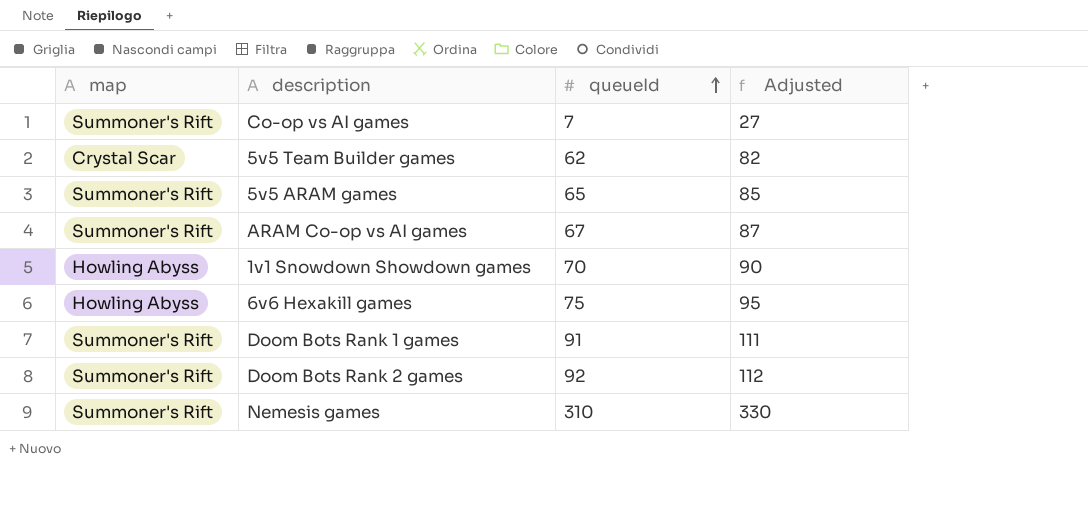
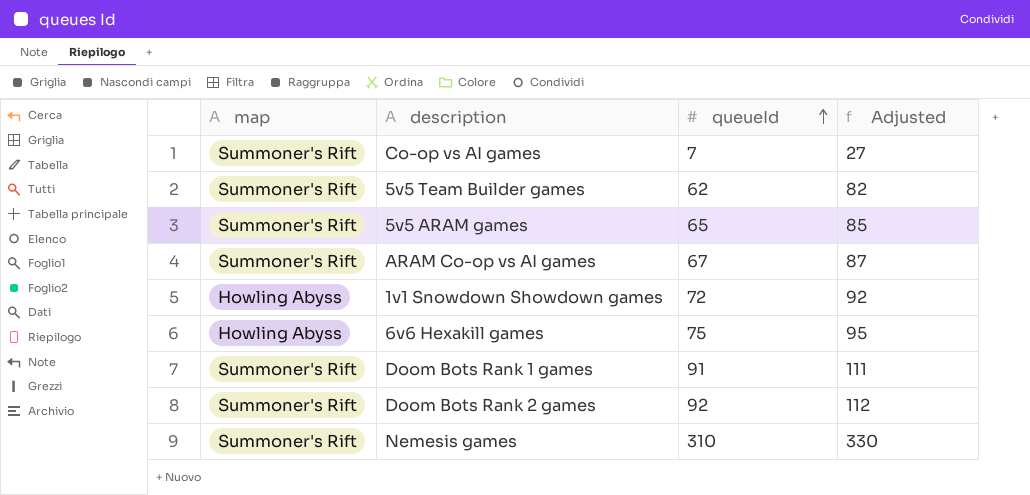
5v5 Team Builder games | map: Crystal Scar -> Summoner's Rift
1v1 Snowdown Showdown games | queueId: 70 -> 72
1v1 Snowdown Showdown games | Adjusted: 90 -> 92

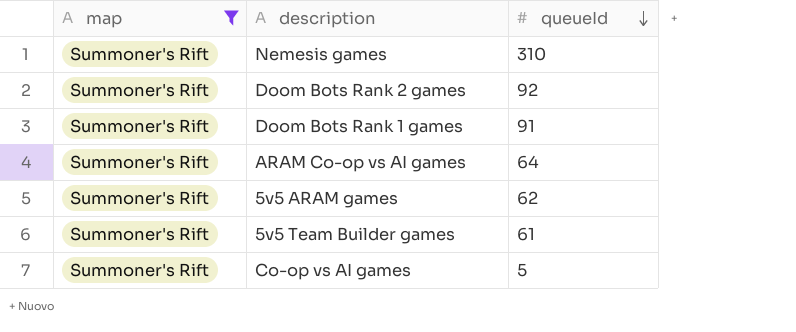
filter: none -> map = Summoner's Rift
row order: queueId ascending -> queueId descending
column Adjusted | formula: [queueId] + 20 -> none
ARAM Co-op vs AI games | queueId: 67 -> 64
5v5 ARAM games | queueId: 65 -> 62
5v5 Team Builder games | queueId: 62 -> 61
Co-op vs AI games | queueId: 7 -> 5

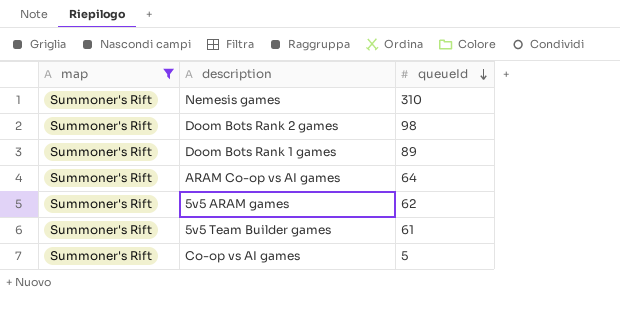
Doom Bots Rank 2 games | queueId: 92 -> 98
Doom Bots Rank 1 games | queueId: 91 -> 89

